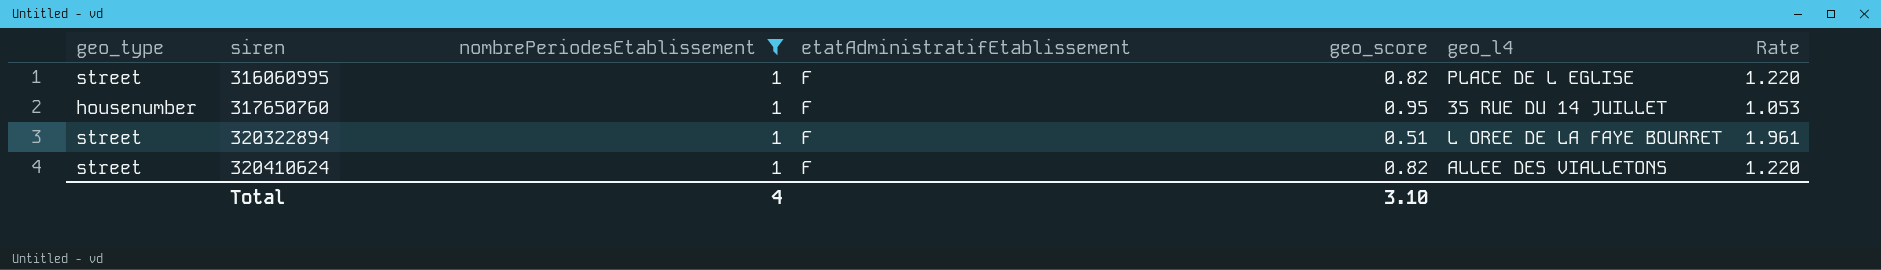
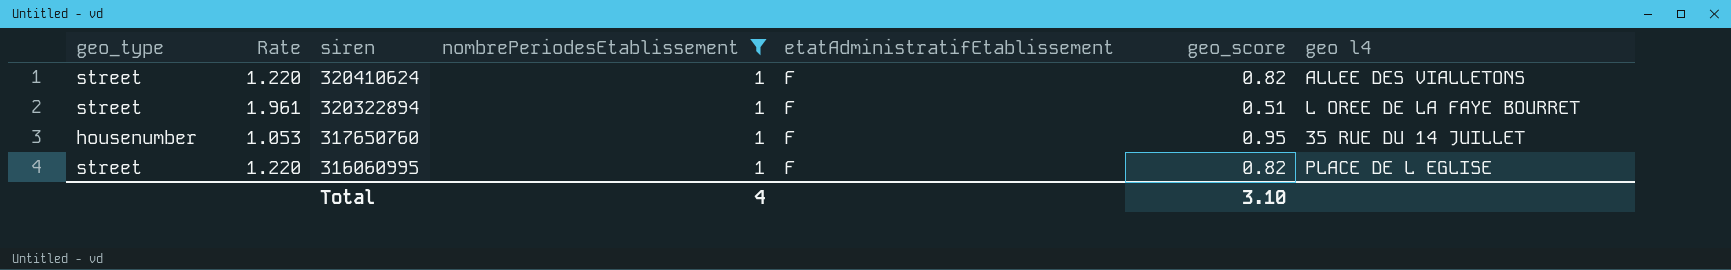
row order: siren ascending -> siren descending
column Rate | position: 7 -> 2
column name: geo_l4 -> geo l4

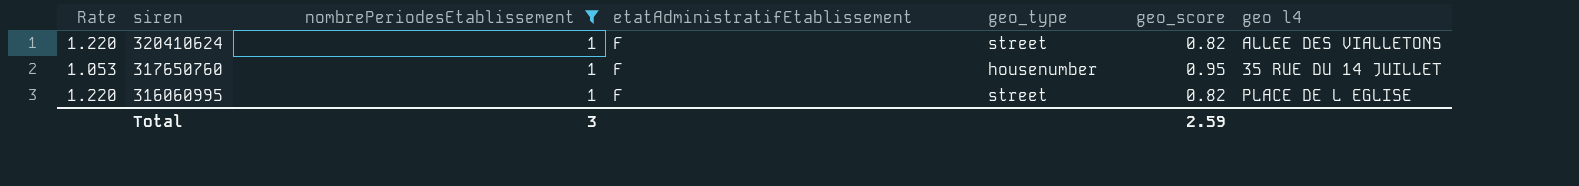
column geo_type | position: 1 -> 5
row 320322894: street | 1.961 | 1 | F | 0.51 | L OREE DE LA FAYE BOURRET -> none
Total | nombrePeriodesEtablissement: 4 -> 3
Total | geo_score: 3.10 -> 2.59

